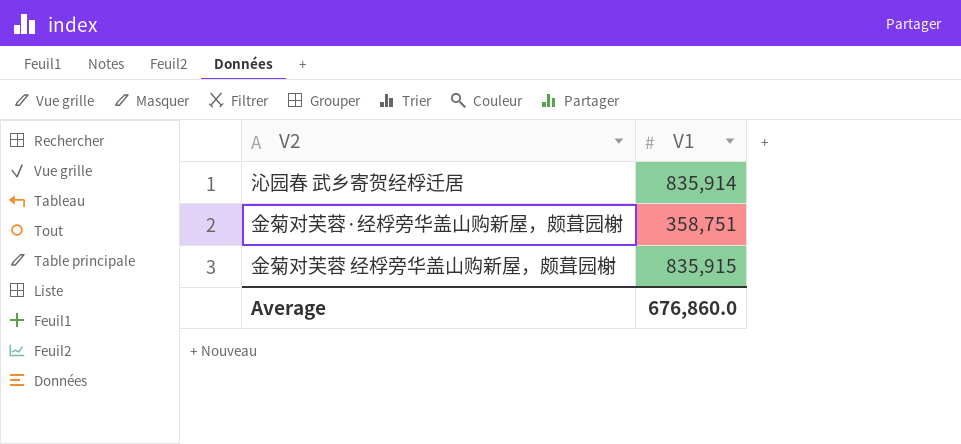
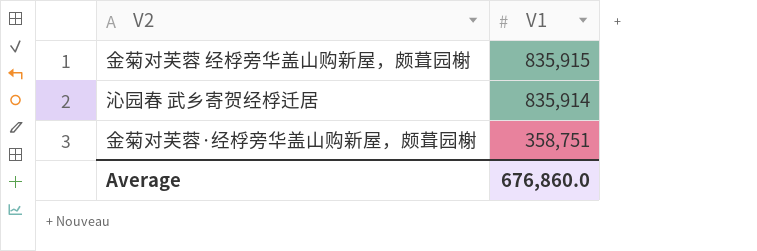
row order: none -> V1 descending

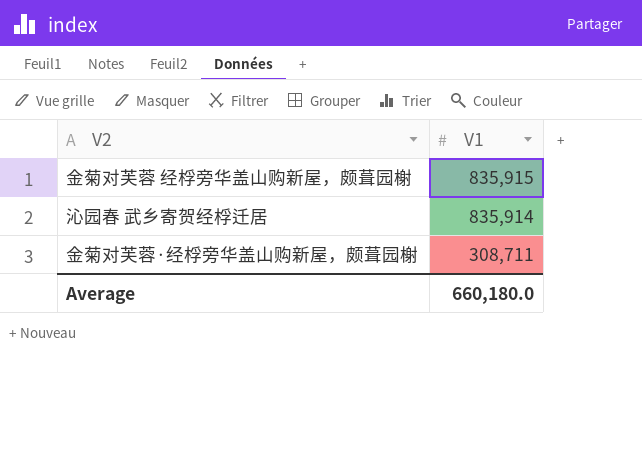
金菊对芙蓉·经桴旁华盖山购新屋，颇葺园榭 | V1: 358,751 -> 308,711
Average | V1: 676,860.0 -> 660,180.0

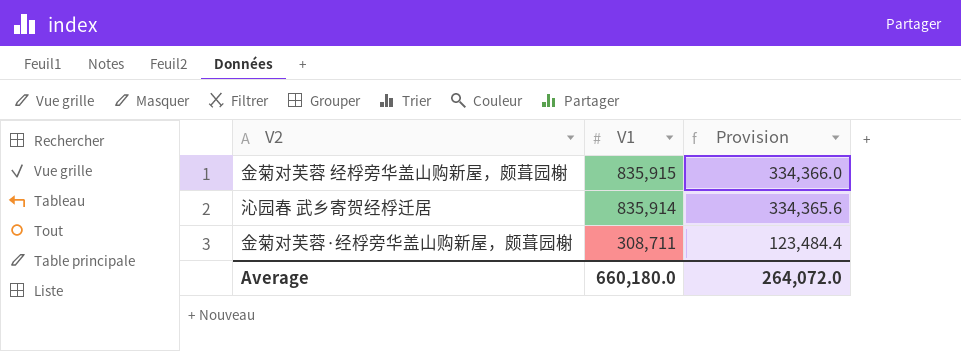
column Provision | formula: none -> [V1] * 0.4

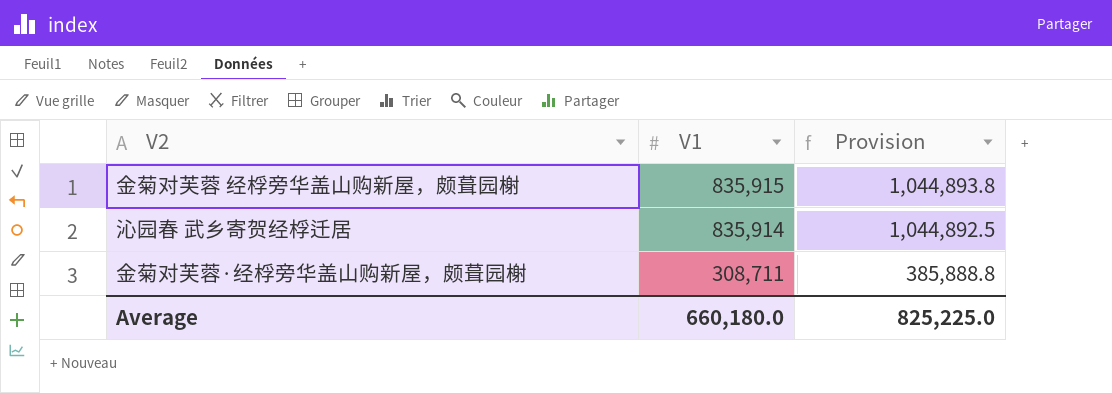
column Provision | formula: [V1] * 0.4 -> [V1] * 1.25
Average | Provision: 264,072.0 -> 825,225.0

